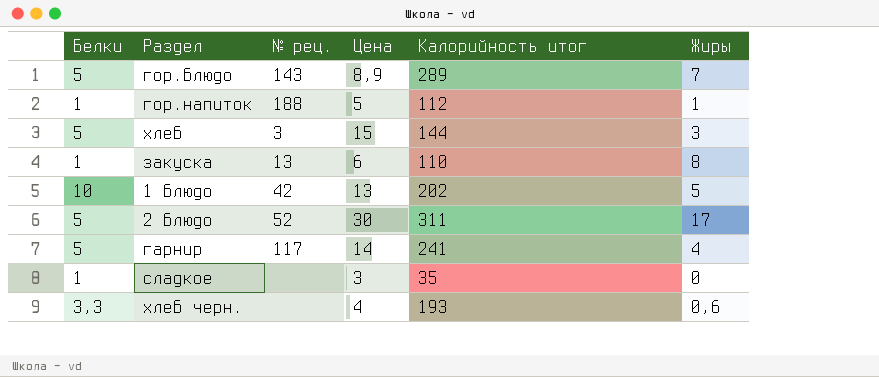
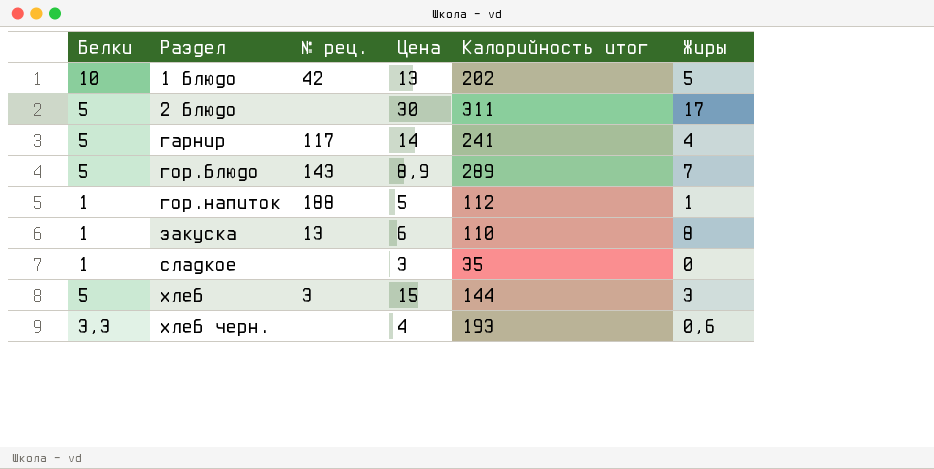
row order: none -> Раздел ascending
2 блюдо | № рец.: 52 -> none

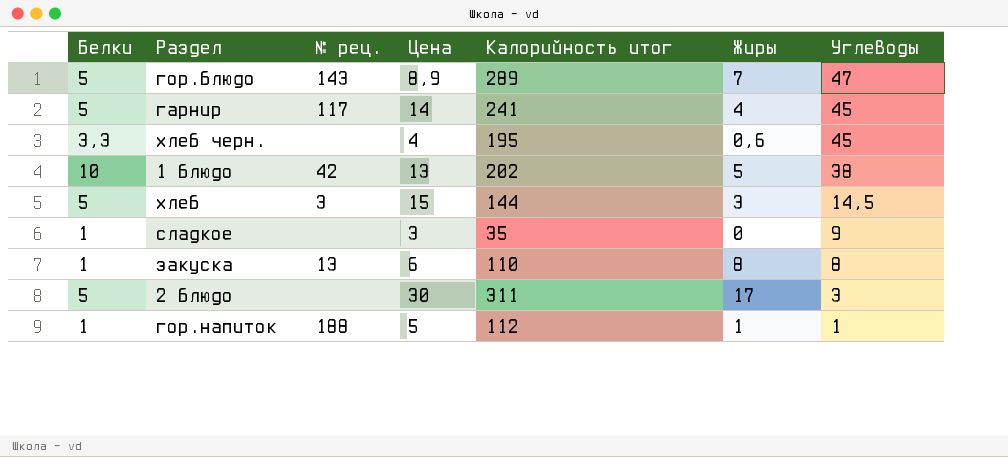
row order: Раздел ascending -> Углеводы descending
column Углеводы | position: none -> 7
хлеб черн. | Калорийность итог: 193 -> 195

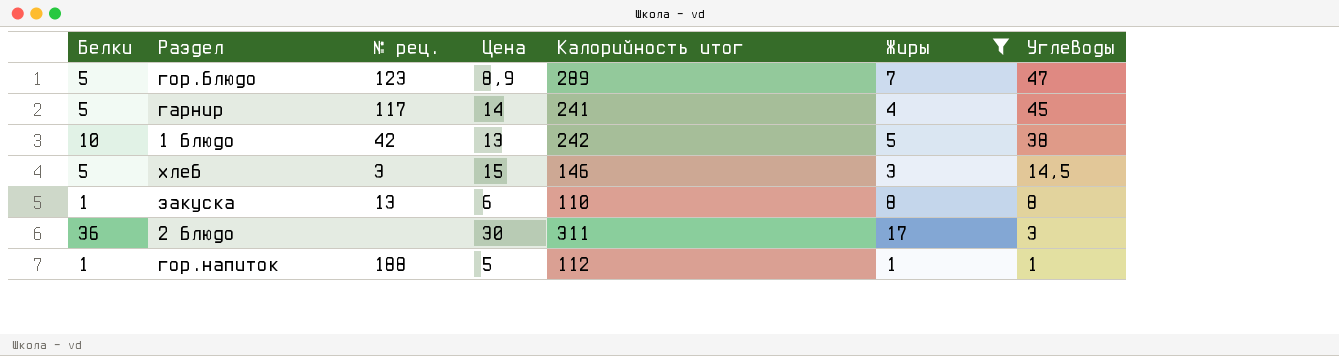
filter: none -> Жиры >= 1
гор.блюдо | № рец.: 143 -> 123
1 блюдо | Калорийность итог: 202 -> 242
хлеб | Калорийность итог: 144 -> 146
2 блюдо | Белки: 5 -> 36

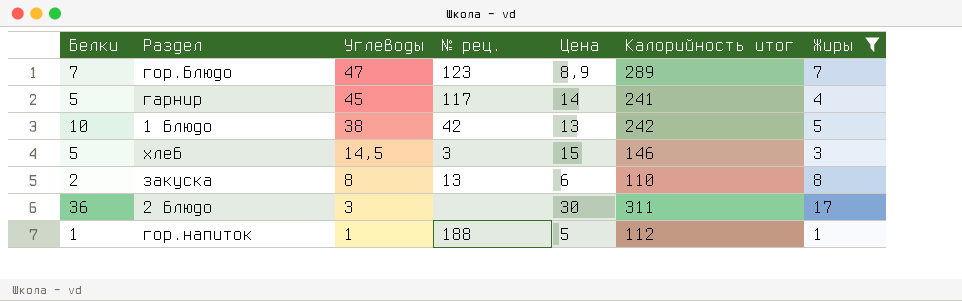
column Углеводы | position: 7 -> 3
гор.блюдо | Белки: 5 -> 7
закуска | Белки: 1 -> 2

